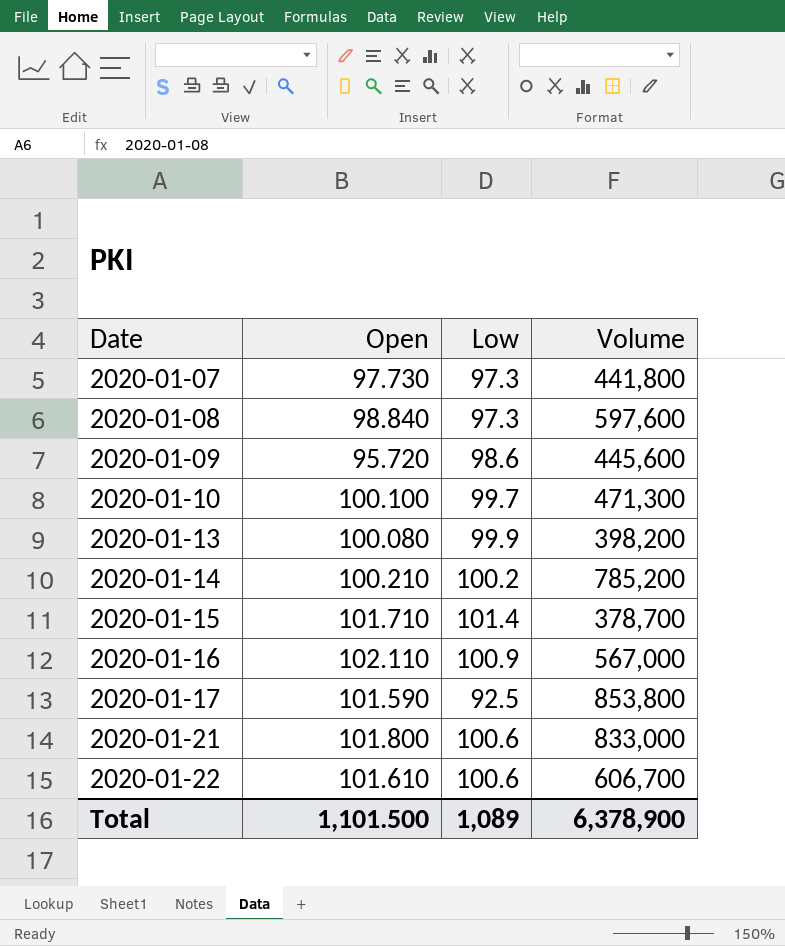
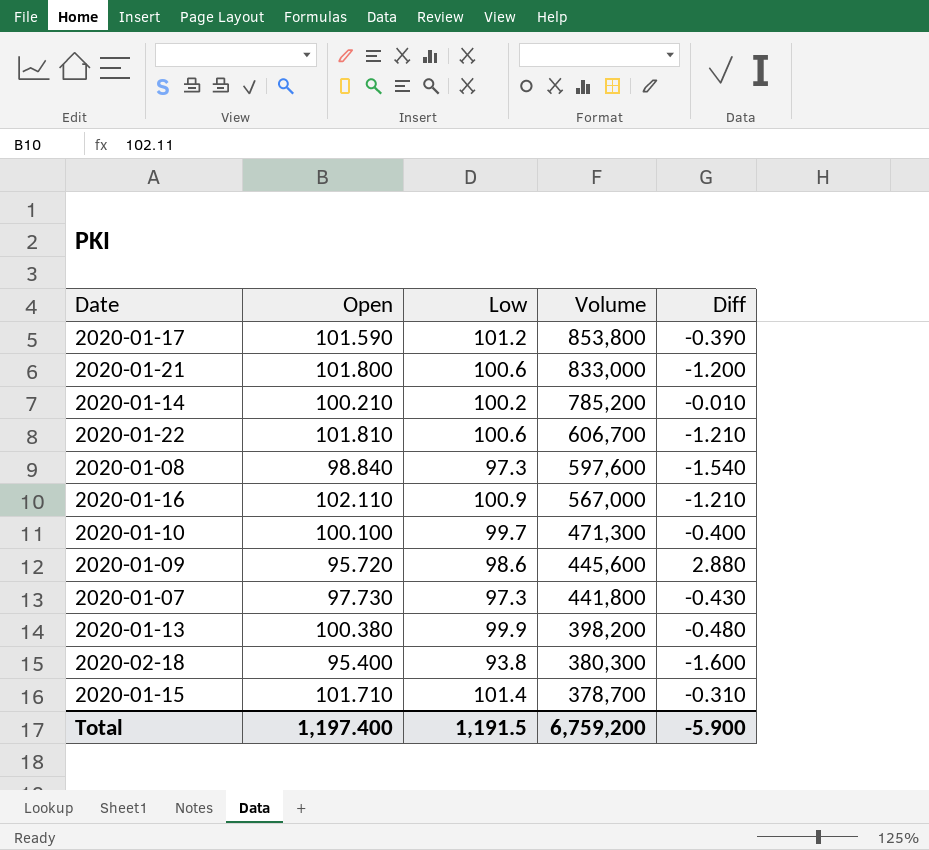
row order: Date ascending -> Volume descending
column Diff | formula: none -> [Low] - [Open]
2020-01-17 | Low: 92.5 -> 101.2
2020-01-22 | Open: 101.610 -> 101.810
2020-01-13 | Open: 100.080 -> 100.380
row 2020-02-18: none -> 95.400 | 93.8 | 380,300 | -1.600
Total | Open: 1,101.500 -> 1,197.400
Total | Low: 1,089 -> 1,191.5
Total | Volume: 6,378,900 -> 6,759,200

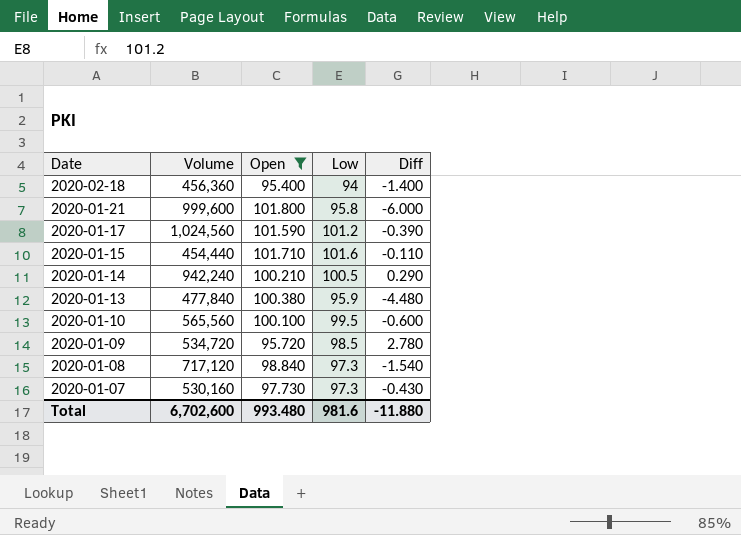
filter: none -> Open <= 101.800
row order: Volume descending -> Date descending
column Volume | position: 4 -> 2
2020-02-18 | Volume: 380,300 -> 456,360
2020-02-18 | Low: 93.8 -> 94
2020-02-18 | Diff: -1.600 -> -1.400
2020-01-21 | Volume: 833,000 -> 999,600
2020-01-21 | Low: 100.6 -> 95.8
2020-01-21 | Diff: -1.200 -> -6.000
2020-01-17 | Volume: 853,800 -> 1,024,560
2020-01-15 | Volume: 378,700 -> 454,440
2020-01-15 | Low: 101.4 -> 101.6
2020-01-15 | Diff: -0.310 -> -0.110
2020-01-14 | Volume: 785,200 -> 942,240
2020-01-14 | Low: 100.2 -> 100.5
2020-01-14 | Diff: -0.010 -> 0.290
2020-01-13 | Volume: 398,200 -> 477,840
2020-01-13 | Low: 99.9 -> 95.9
2020-01-13 | Diff: -0.480 -> -4.480
2020-01-10 | Volume: 471,300 -> 565,560
2020-01-10 | Low: 99.7 -> 99.5
2020-01-10 | Diff: -0.400 -> -0.600
2020-01-09 | Volume: 445,600 -> 534,720
2020-01-09 | Low: 98.6 -> 98.5
2020-01-09 | Diff: 2.880 -> 2.780
2020-01-08 | Volume: 597,600 -> 717,120
2020-01-07 | Volume: 441,800 -> 530,160
Total | Volume: 6,759,200 -> 6,702,600
Total | Open: 1,197.400 -> 993.480
Total | Low: 1,191.5 -> 981.6
Total | Diff: -5.900 -> -11.880

